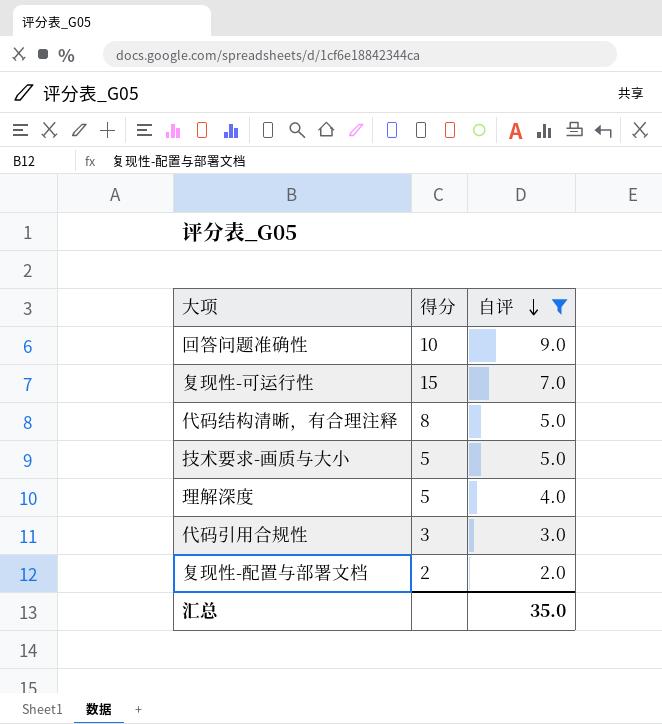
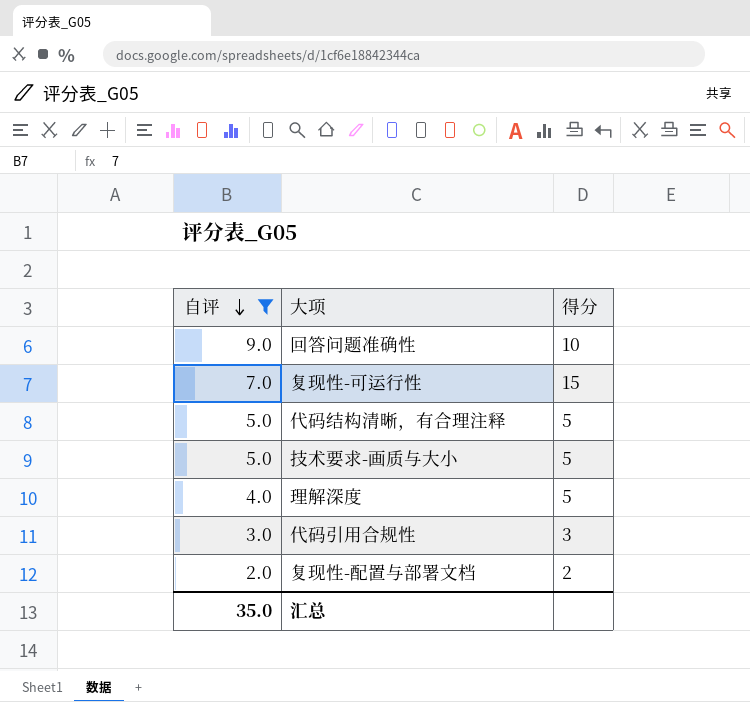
column 自评 | position: 3 -> 1
代码结构清晰，有合理注释 | 得分: 8 -> 5

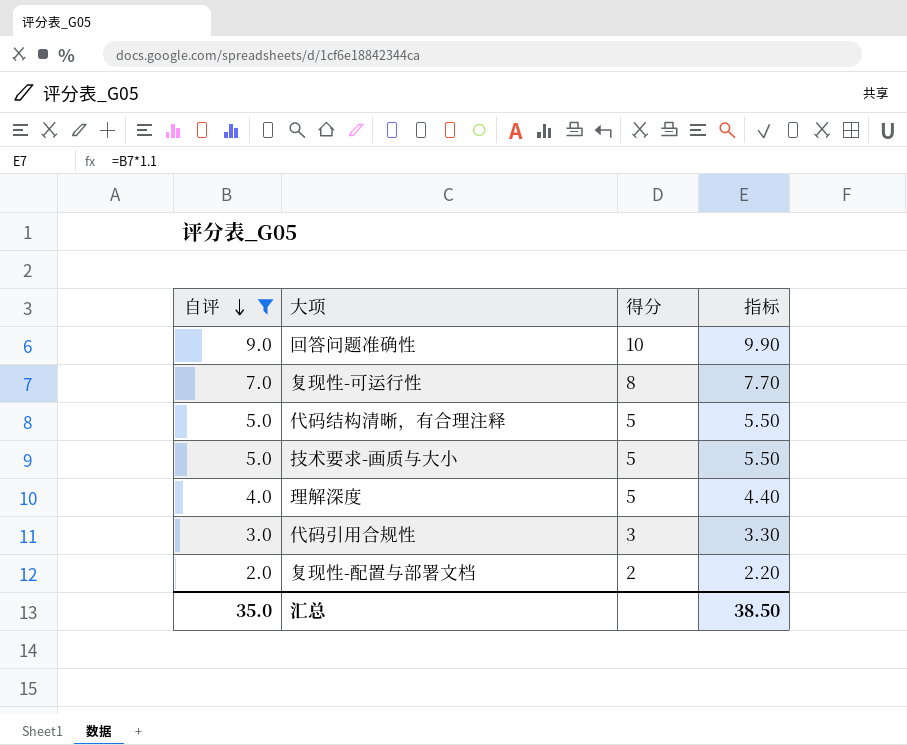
column 指标 | formula: none -> [自评] * 1.1
复现性-可运行性 | 得分: 15 -> 8

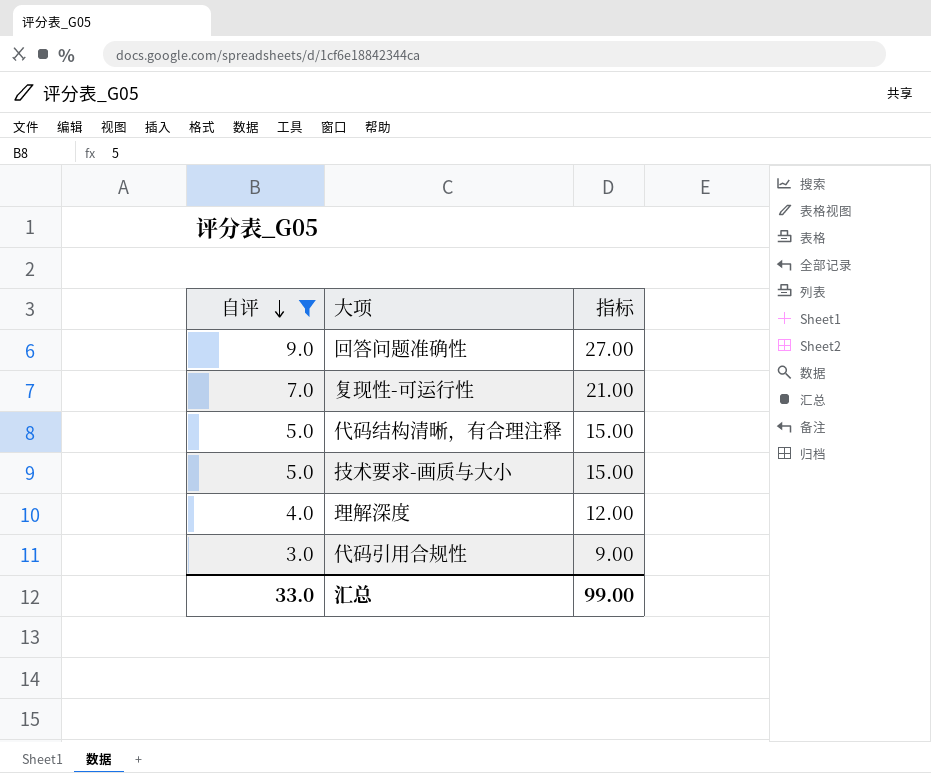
column 得分 | position: 3 -> none
column 指标 | formula: [自评] * 1.1 -> [自评] * 3
row 复现性-配置与部署文档: 2.0 | 2 | 2.20 -> none
汇总 | 自评: 35.0 -> 33.0
汇总 | 指标: 38.50 -> 99.00

